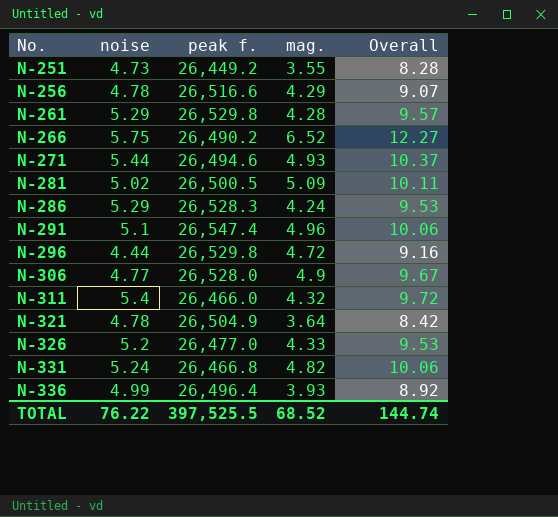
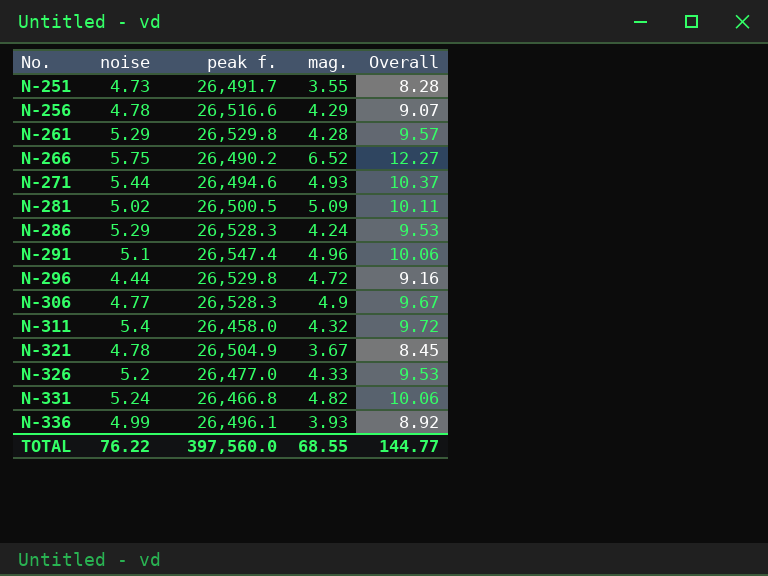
N-251 | peak f.: 26,449.2 -> 26,491.7
N-306 | peak f.: 26,528.0 -> 26,528.3
N-311 | peak f.: 26,466.0 -> 26,458.0
N-321 | mag.: 3.64 -> 3.67
N-321 | Overall: 8.42 -> 8.45
N-336 | peak f.: 26,496.4 -> 26,496.1
TOTAL | peak f.: 397,525.5 -> 397,560.0
TOTAL | mag.: 68.52 -> 68.55
TOTAL | Overall: 144.74 -> 144.77

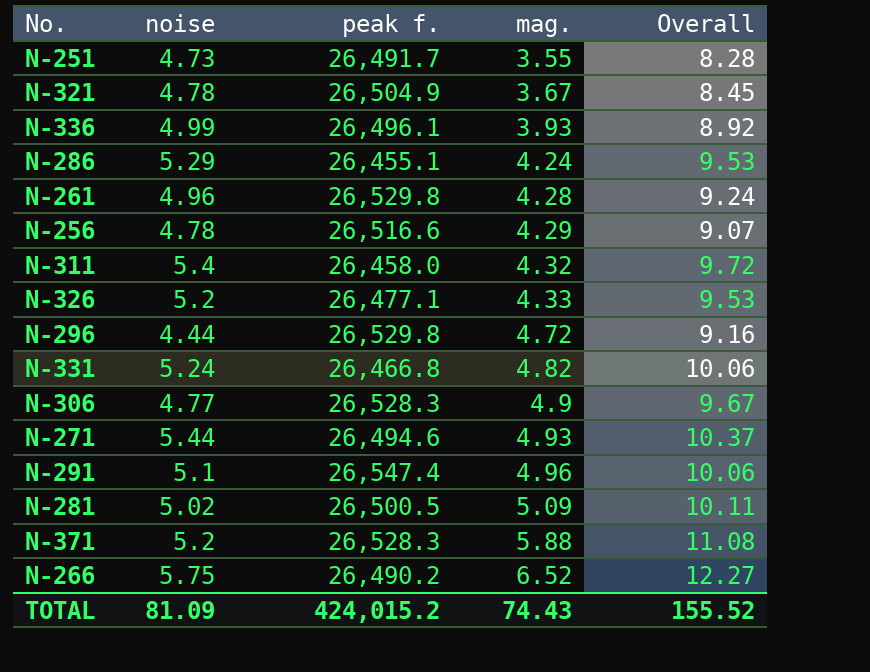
row order: No. ascending -> mag. ascending
N-286 | peak f.: 26,528.3 -> 26,455.1
N-261 | noise: 5.29 -> 4.96
N-261 | Overall: 9.57 -> 9.24
N-326 | peak f.: 26,477.0 -> 26,477.1
row N-371: none -> 5.2 | 26,528.3 | 5.88 | 11.08
TOTAL | noise: 76.22 -> 81.09
TOTAL | peak f.: 397,560.0 -> 424,015.2
TOTAL | mag.: 68.55 -> 74.43
TOTAL | Overall: 144.77 -> 155.52

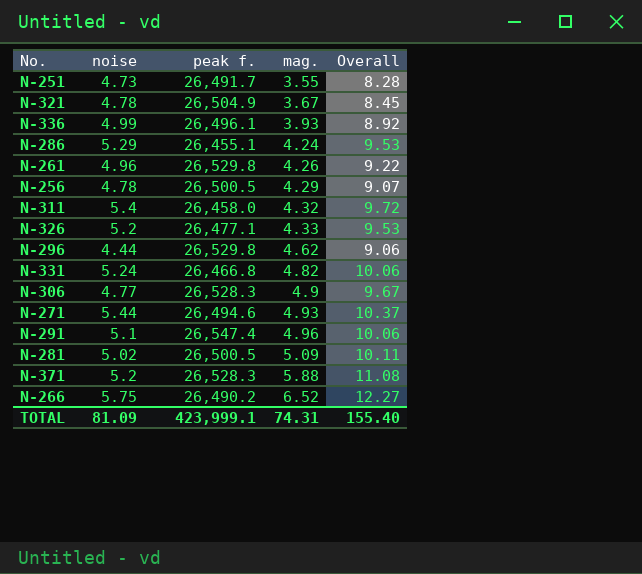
N-261 | mag.: 4.28 -> 4.26
N-261 | Overall: 9.24 -> 9.22
N-256 | peak f.: 26,516.6 -> 26,500.5
N-296 | mag.: 4.72 -> 4.62
N-296 | Overall: 9.16 -> 9.06
TOTAL | peak f.: 424,015.2 -> 423,999.1
TOTAL | mag.: 74.43 -> 74.31
TOTAL | Overall: 155.52 -> 155.40

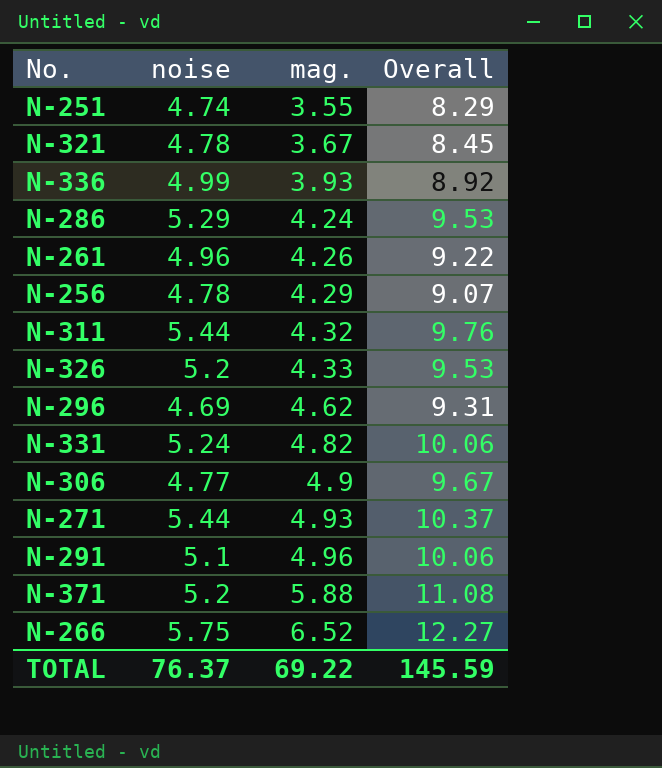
column peak f. | position: 3 -> none
row N-281: 5.02 | 26,500.5 | 5.09 | 10.11 -> none
N-251 | noise: 4.73 -> 4.74
N-251 | Overall: 8.28 -> 8.29
N-311 | noise: 5.4 -> 5.44
N-311 | Overall: 9.72 -> 9.76
N-296 | noise: 4.44 -> 4.69
N-296 | Overall: 9.06 -> 9.31
TOTAL | noise: 81.09 -> 76.37
TOTAL | mag.: 74.31 -> 69.22
TOTAL | Overall: 155.40 -> 145.59

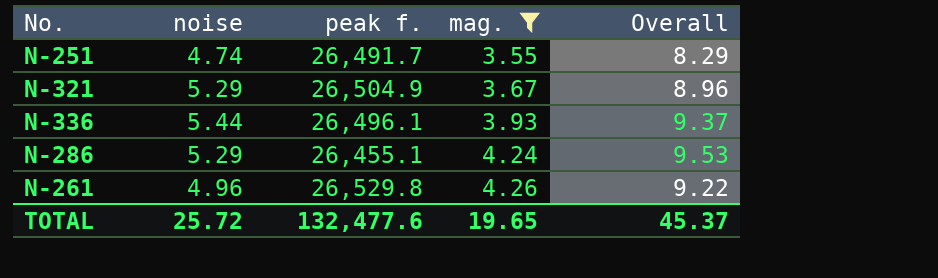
filter: none -> mag. <= 4.26
column peak f. | position: none -> 3
N-321 | noise: 4.78 -> 5.29
N-321 | Overall: 8.45 -> 8.96
N-336 | noise: 4.99 -> 5.44
N-336 | Overall: 8.92 -> 9.37
TOTAL | noise: 76.37 -> 25.72
TOTAL | mag.: 69.22 -> 19.65
TOTAL | Overall: 145.59 -> 45.37

